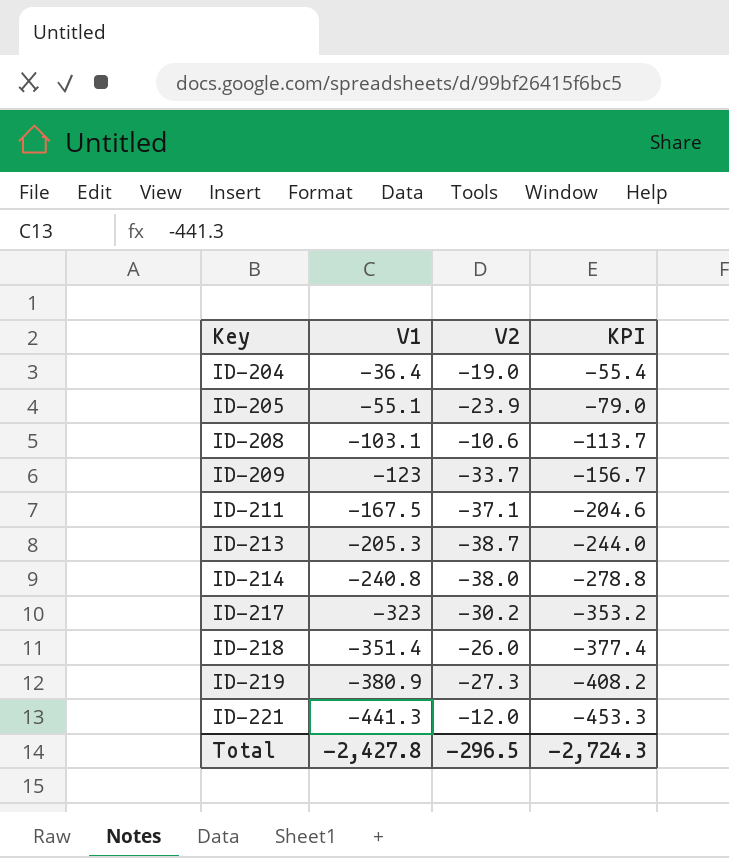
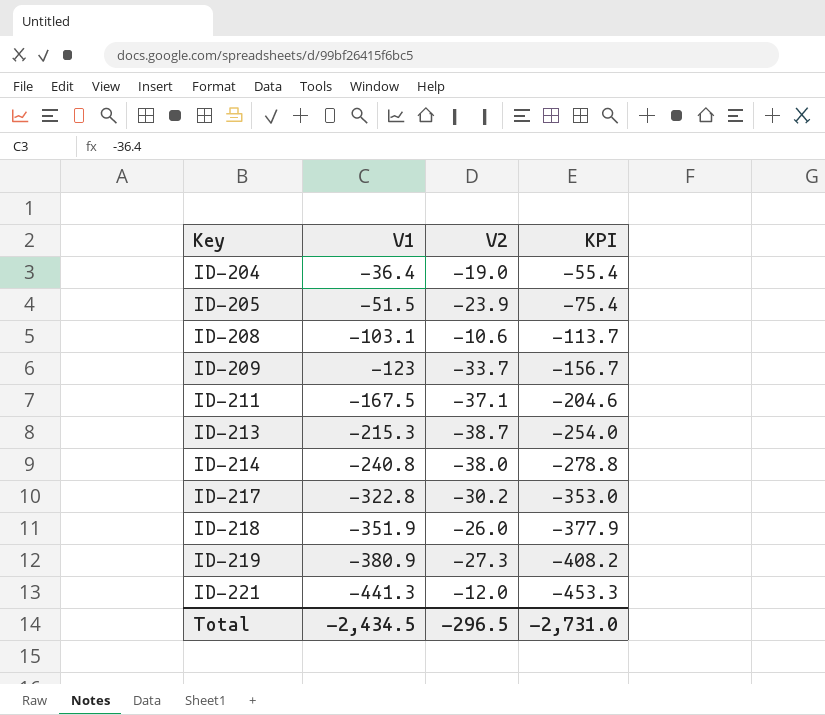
ID-205 | V1: -55.1 -> -51.5
ID-205 | KPI: -79.0 -> -75.4
ID-213 | V1: -205.3 -> -215.3
ID-213 | KPI: -244.0 -> -254.0
ID-217 | V1: -323 -> -322.8
ID-217 | KPI: -353.2 -> -353.0
ID-218 | V1: -351.4 -> -351.9
ID-218 | KPI: -377.4 -> -377.9
Total | V1: -2,427.8 -> -2,434.5
Total | KPI: -2,724.3 -> -2,731.0

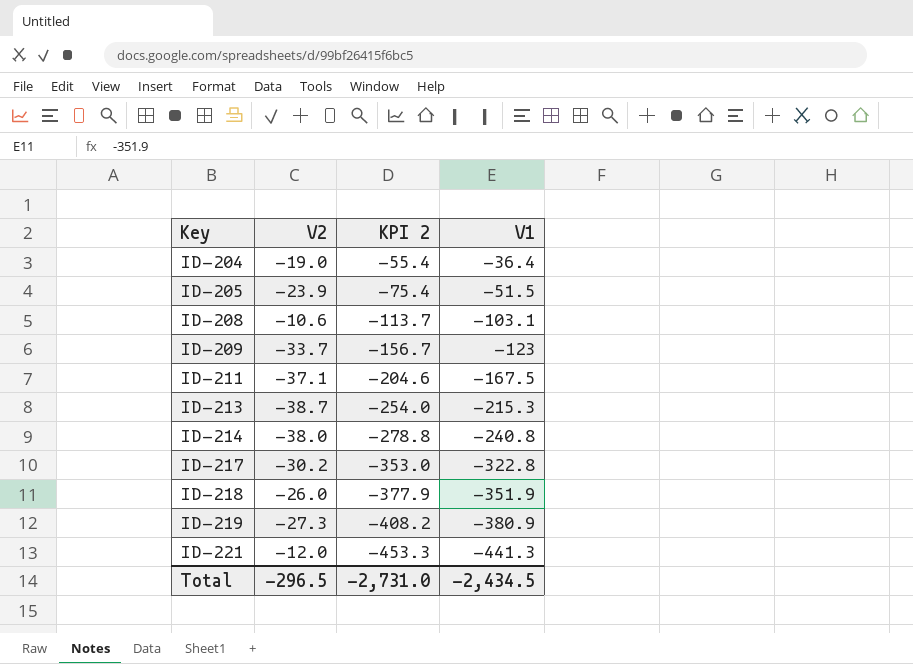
column name: KPI -> KPI 2
column V1 | position: 2 -> 4

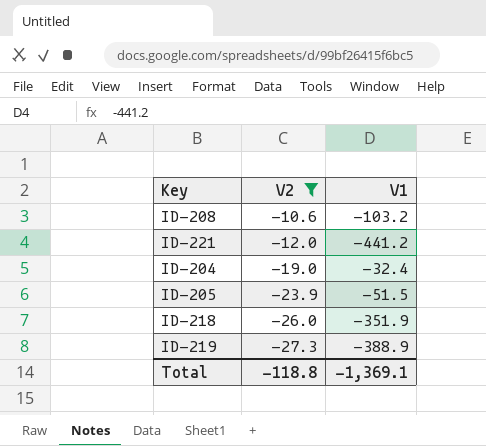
filter: none -> V2 >= -27.3
row order: Key ascending -> V2 descending
column KPI 2 | formula: [V2] + [V1] -> none
ID-208 | V1: -103.1 -> -103.2
ID-221 | V1: -441.3 -> -441.2
ID-204 | V1: -36.4 -> -32.4
ID-219 | V1: -380.9 -> -388.9
Total | V2: -296.5 -> -118.8
Total | V1: -2,434.5 -> -1,369.1

